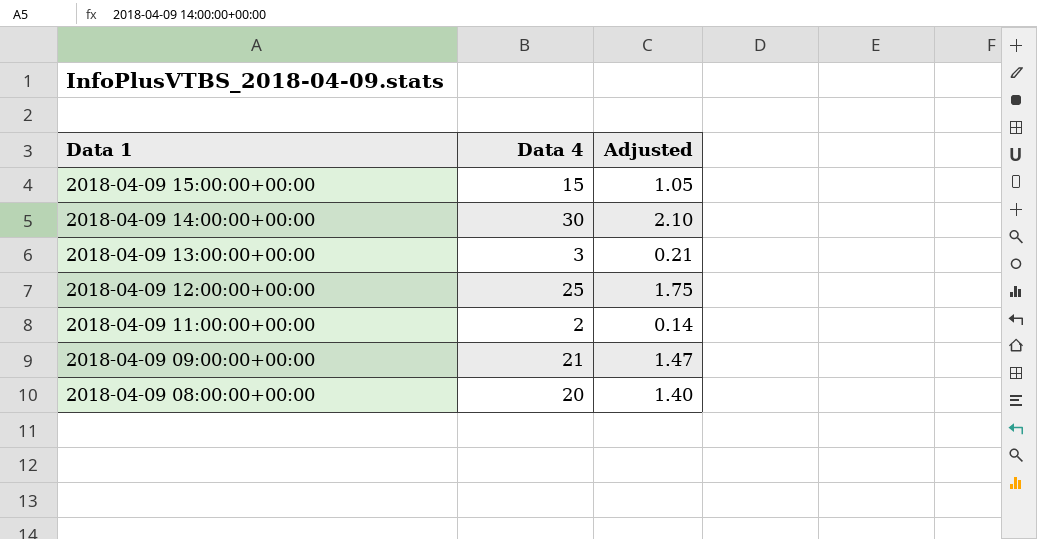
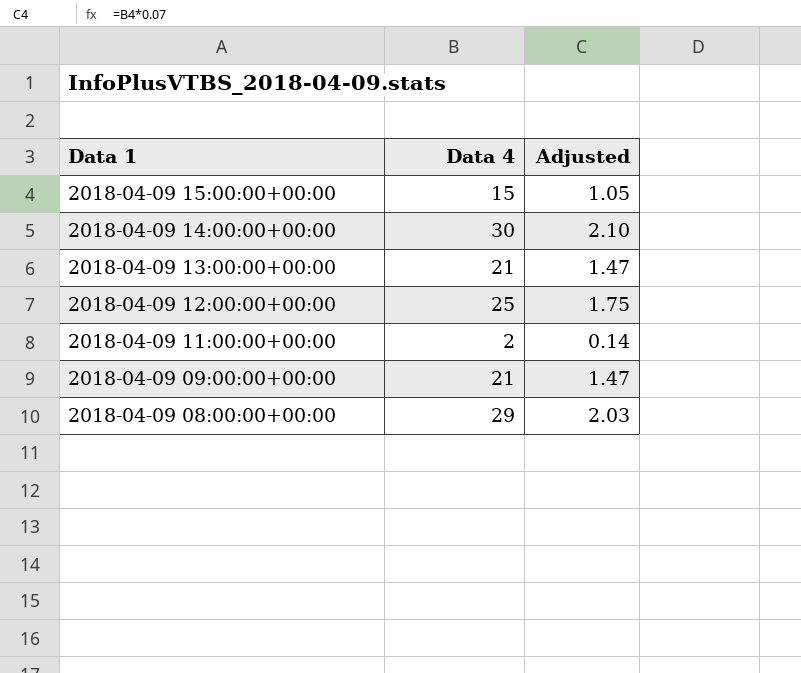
2018-04-09 13:00:00+00:00 | Data 4: 3 -> 21
2018-04-09 13:00:00+00:00 | Adjusted: 0.21 -> 1.47
2018-04-09 08:00:00+00:00 | Data 4: 20 -> 29
2018-04-09 08:00:00+00:00 | Adjusted: 1.40 -> 2.03

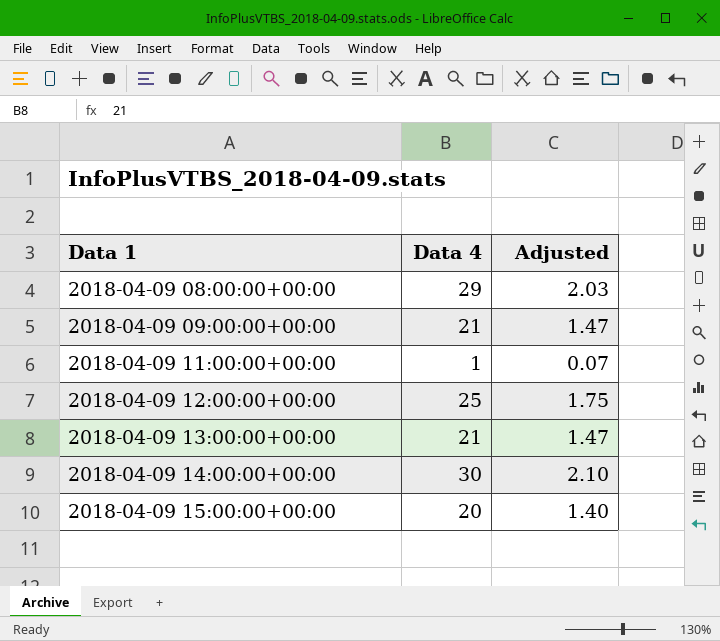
row order: Data 1 descending -> Data 1 ascending
2018-04-09 11:00:00+00:00 | Data 4: 2 -> 1
2018-04-09 11:00:00+00:00 | Adjusted: 0.14 -> 0.07
2018-04-09 15:00:00+00:00 | Data 4: 15 -> 20
2018-04-09 15:00:00+00:00 | Adjusted: 1.05 -> 1.40

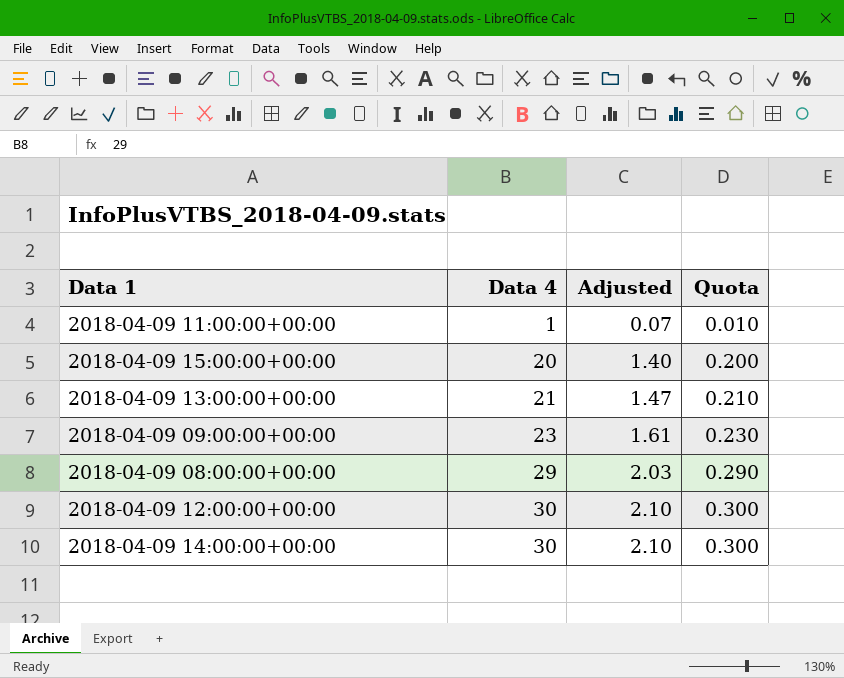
row order: Data 1 ascending -> Data 4 ascending
column Quota | formula: none -> [Data 4] * 0.01
2018-04-09 09:00:00+00:00 | Data 4: 21 -> 23
2018-04-09 09:00:00+00:00 | Adjusted: 1.47 -> 1.61
2018-04-09 12:00:00+00:00 | Data 4: 25 -> 30
2018-04-09 12:00:00+00:00 | Adjusted: 1.75 -> 2.10

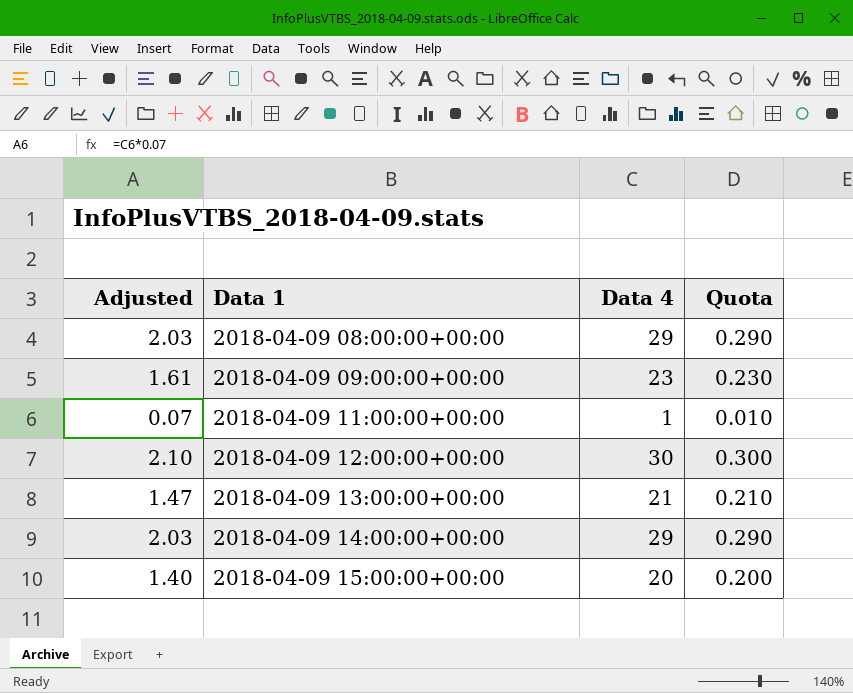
row order: Data 4 ascending -> Data 1 ascending
column Adjusted | position: 3 -> 1
2018-04-09 14:00:00+00:00 | Adjusted: 2.10 -> 2.03
2018-04-09 14:00:00+00:00 | Data 4: 30 -> 29
2018-04-09 14:00:00+00:00 | Quota: 0.300 -> 0.290

